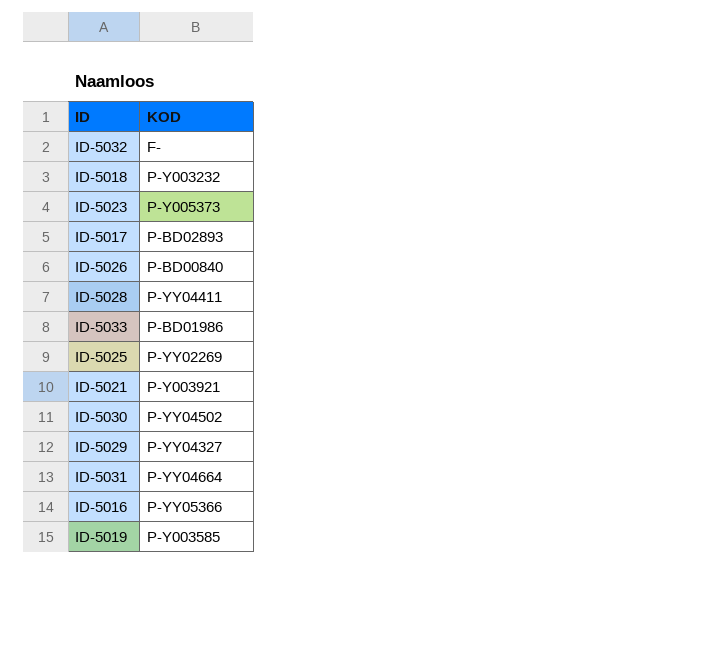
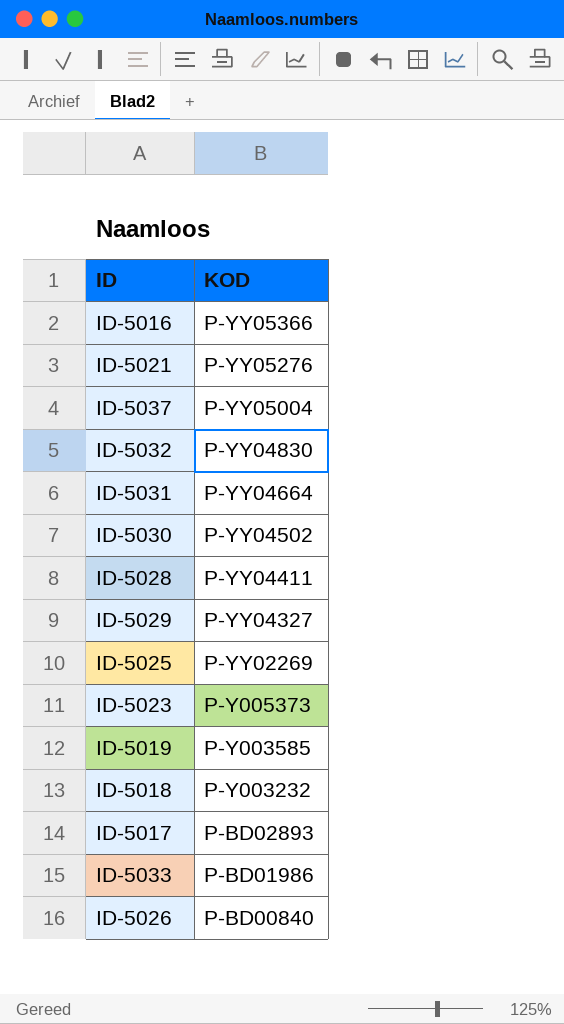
row order: none -> KOD descending
ID-5021 | KOD: P-Y003921 -> P-YY05276
row ID-5037: none -> P-YY05004
ID-5032 | KOD: F- -> P-YY04830

